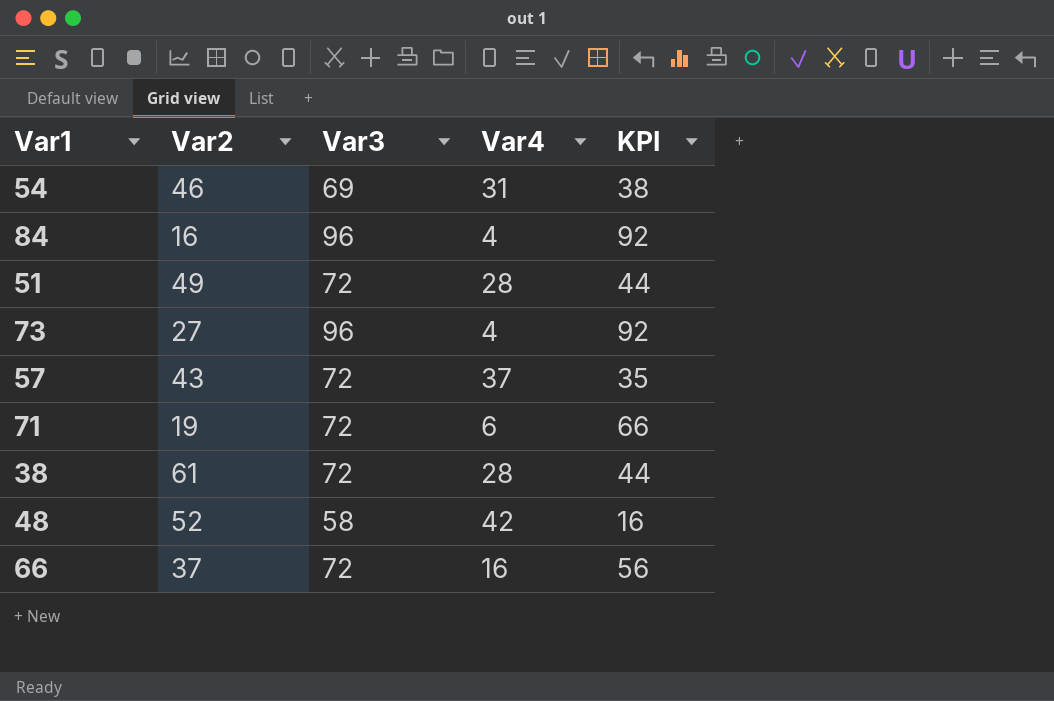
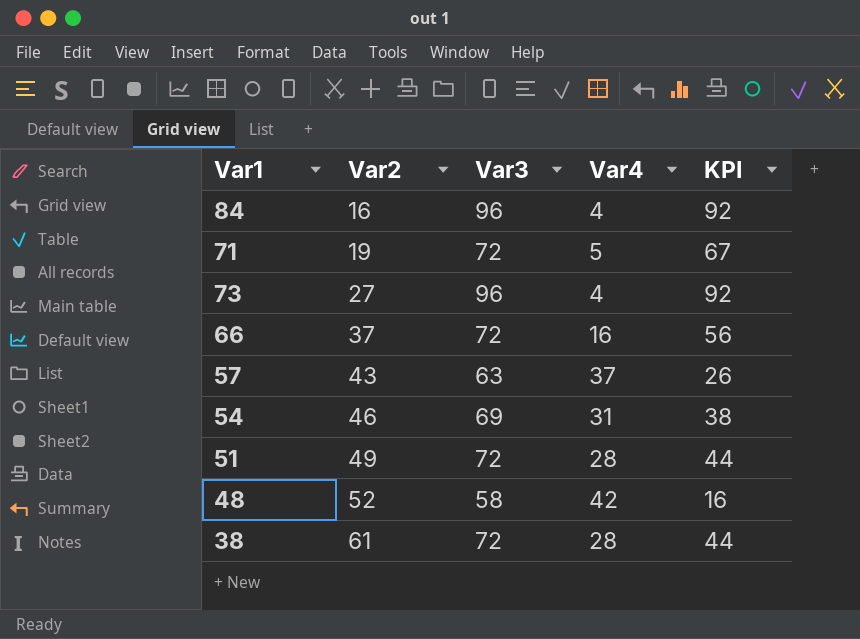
row order: none -> Var2 ascending
71 | Var4: 6 -> 5
71 | KPI: 66 -> 67
57 | Var3: 72 -> 63
57 | KPI: 35 -> 26

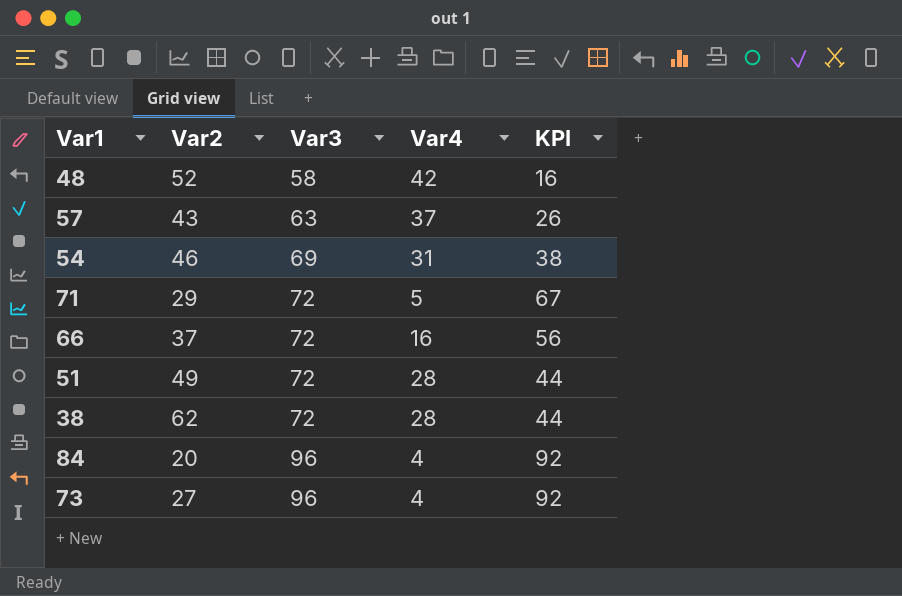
row order: Var2 ascending -> Var3 ascending
71 | Var2: 19 -> 29
38 | Var2: 61 -> 62
84 | Var2: 16 -> 20

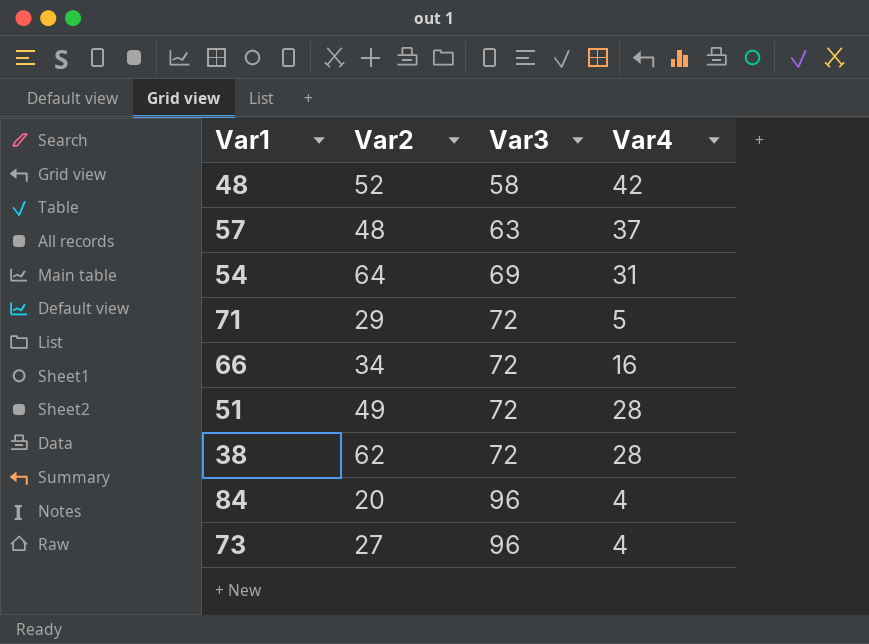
column KPI | formula: [Var3] - [Var4] -> none
57 | Var2: 43 -> 48
54 | Var2: 46 -> 64
66 | Var2: 37 -> 34

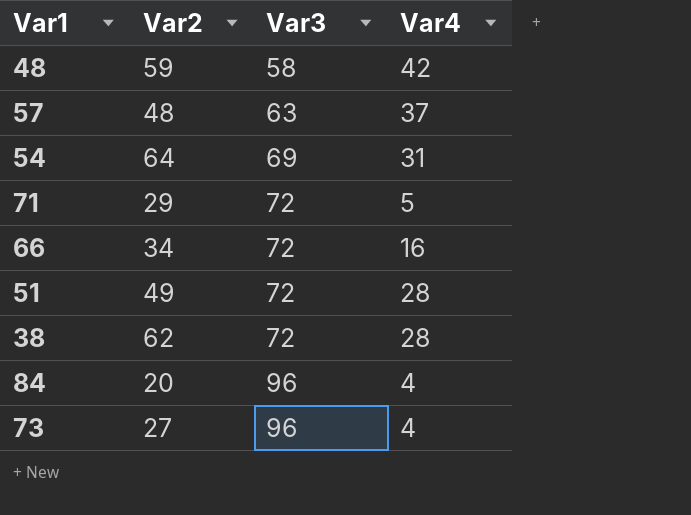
48 | Var2: 52 -> 59

